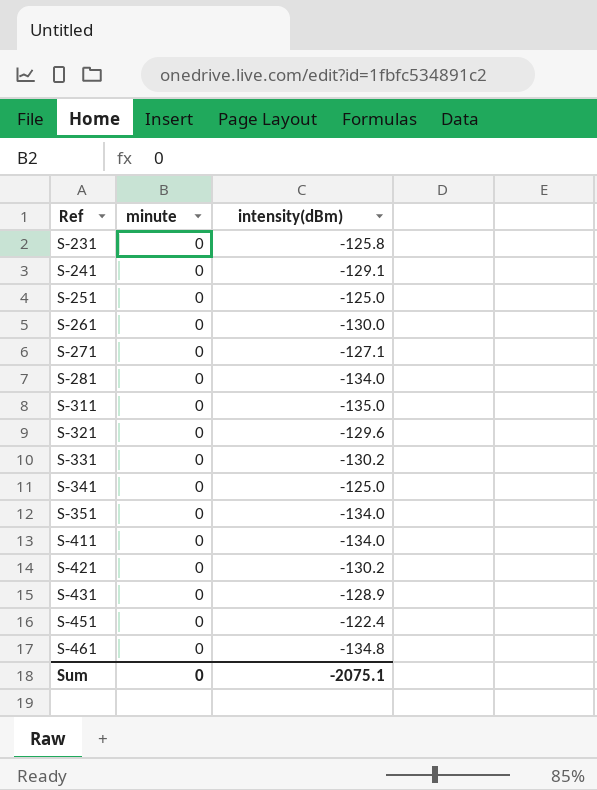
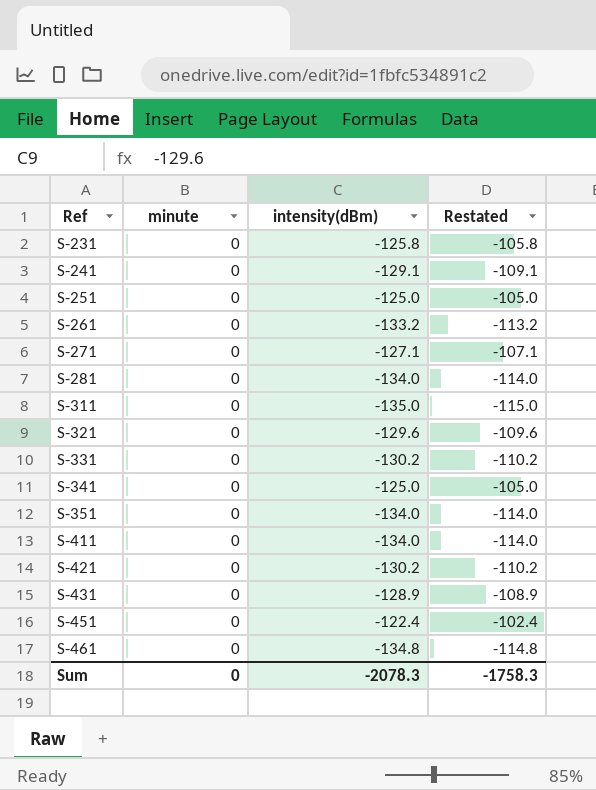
column Restated | formula: none -> [intensity(dBm)] + 20
S-261 | intensity(dBm): -130.0 -> -133.2
Sum | intensity(dBm): -2075.1 -> -2078.3

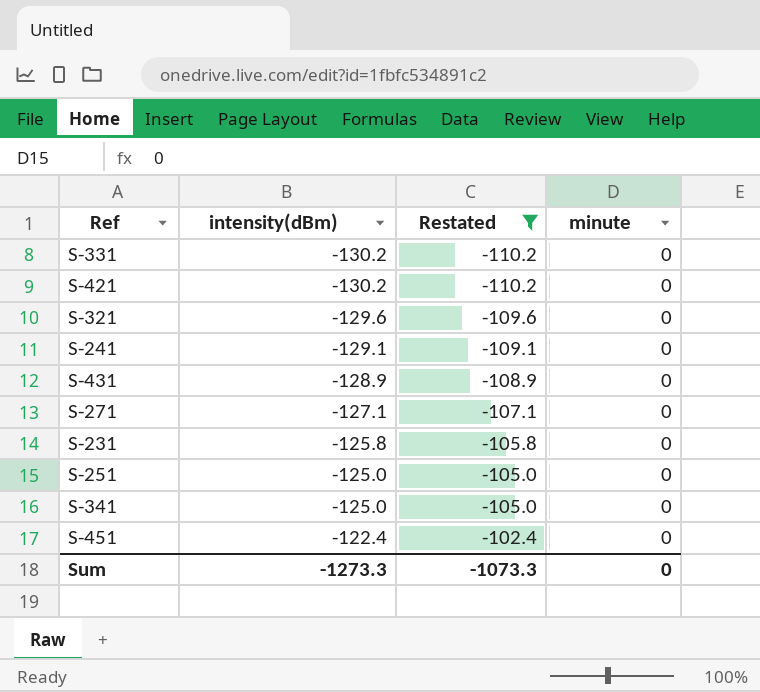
filter: none -> Restated >= -110.2
row order: Ref ascending -> intensity(dBm) ascending
column minute | position: 2 -> 4
Sum | intensity(dBm): -2078.3 -> -1273.3
Sum | Restated: -1758.3 -> -1073.3

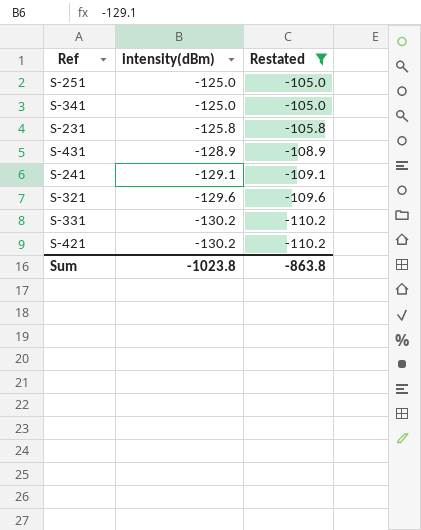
row order: intensity(dBm) ascending -> intensity(dBm) descending
column minute | position: 4 -> none
row S-271: -127.1 | -107.1 | 0 -> none
row S-451: -122.4 | -102.4 | 0 -> none
Sum | intensity(dBm): -1273.3 -> -1023.8
Sum | Restated: -1073.3 -> -863.8

